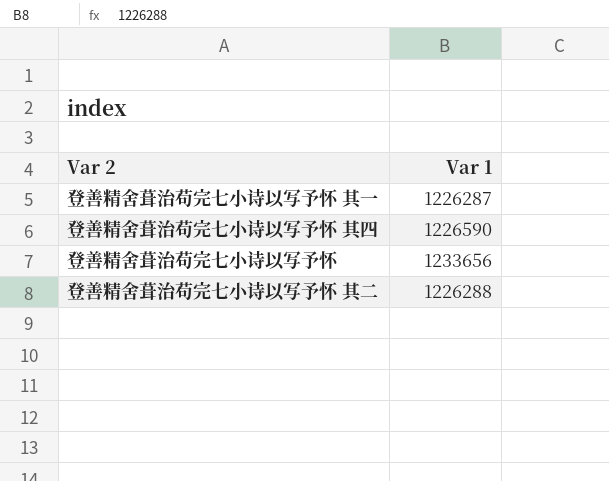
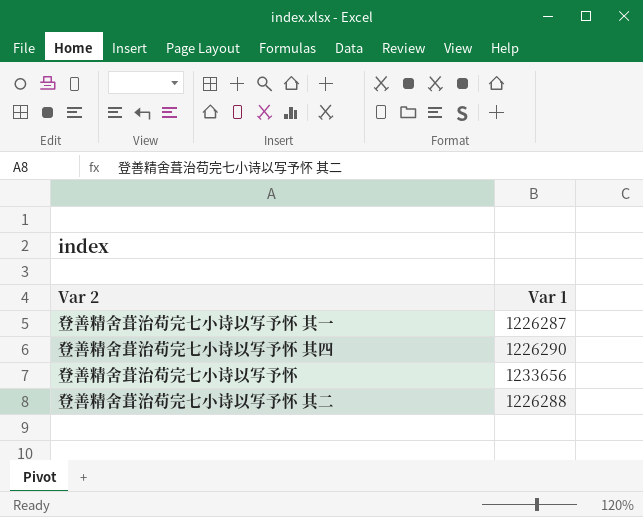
登善精舍葺治苟完七小诗以写予怀 其四 | Var 1: 1226590 -> 1226290

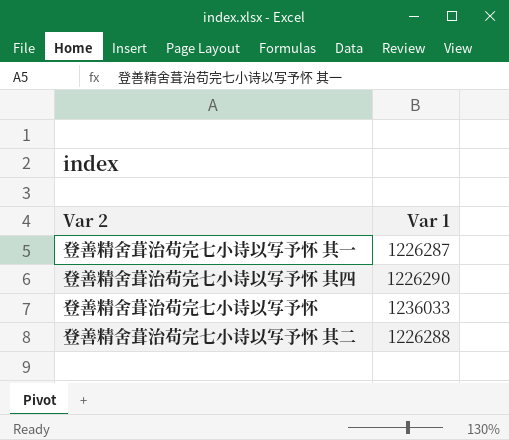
登善精舍葺治苟完七小诗以写予怀 | Var 1: 1233656 -> 1236033

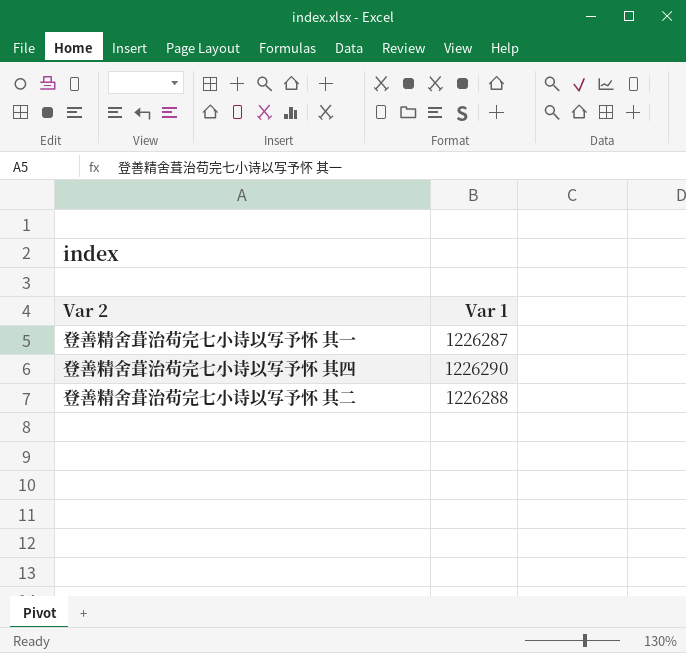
row 登善精舍葺治苟完七小诗以写予怀: 1236033 -> none

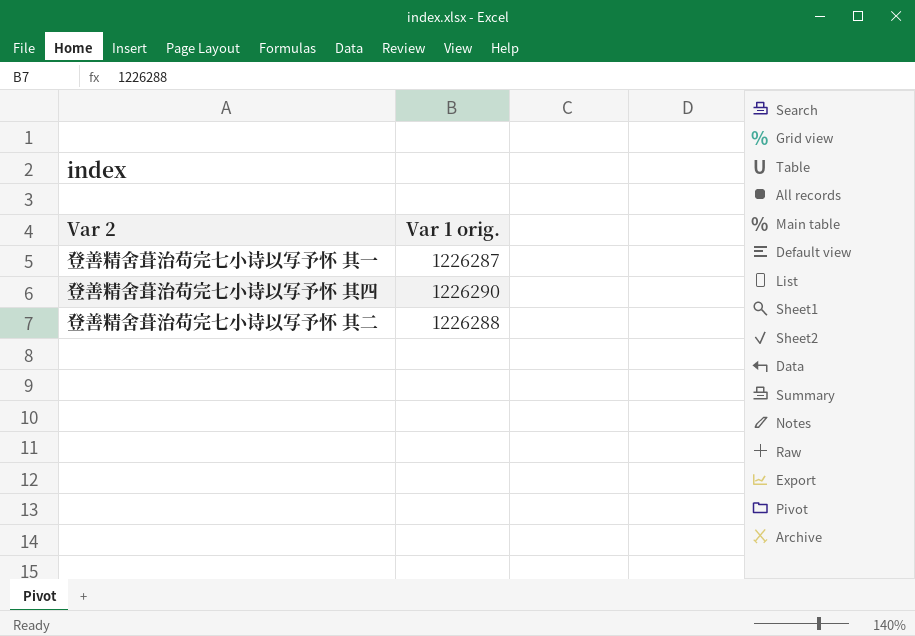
column name: Var 1 -> Var 1 orig.

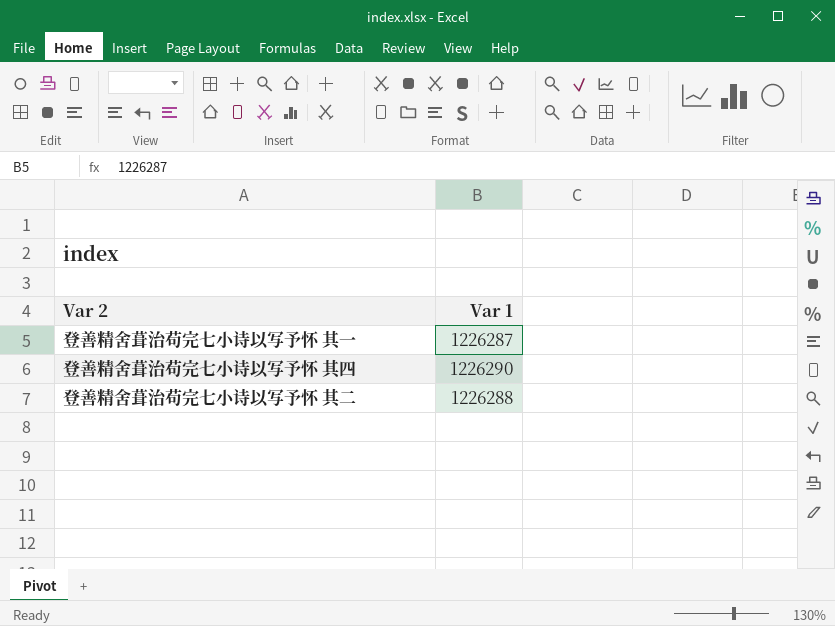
column name: Var 1 orig. -> Var 1

